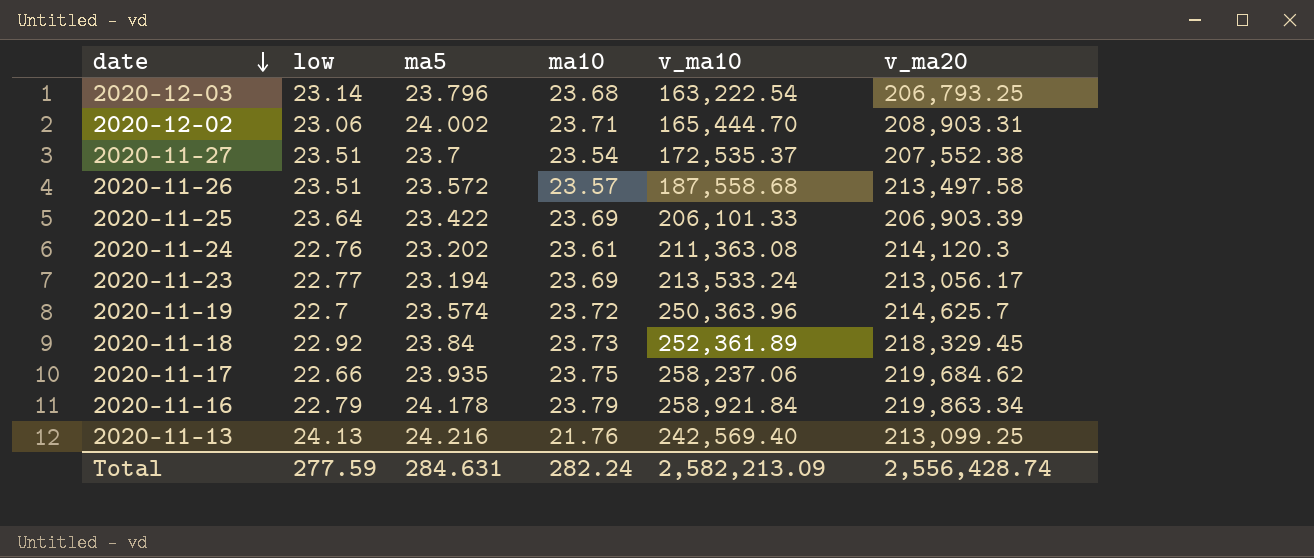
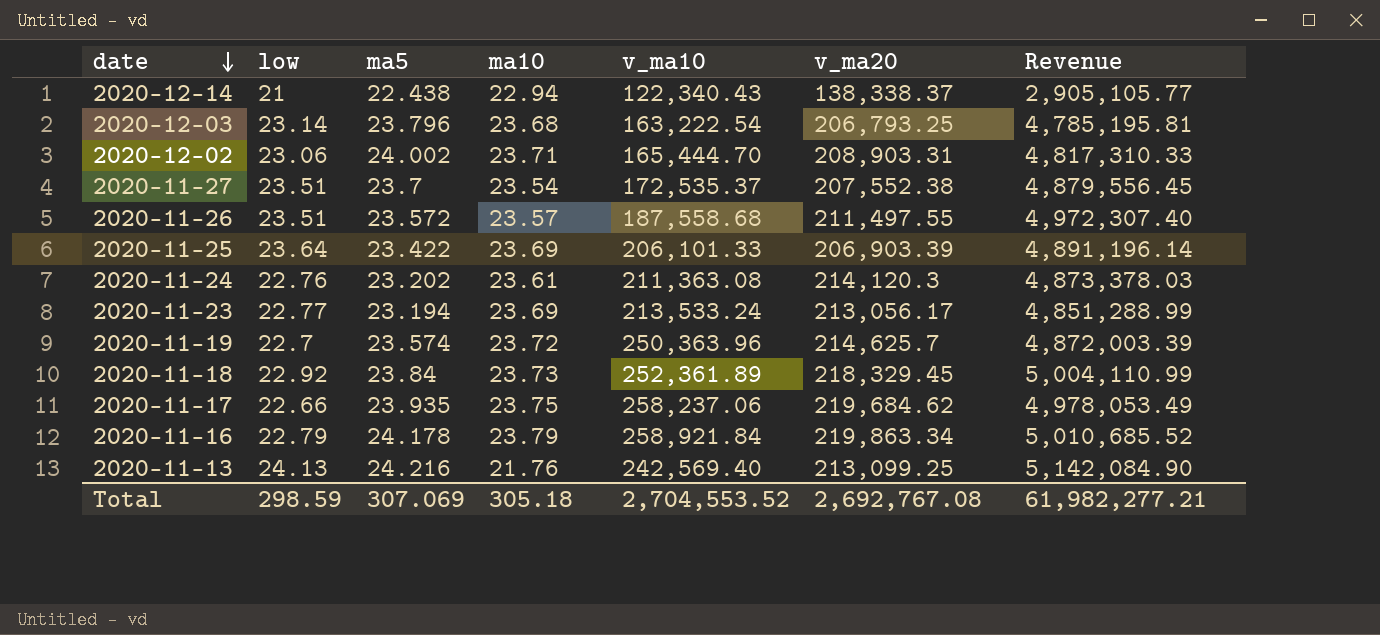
column Revenue | formula: none -> [low] * [v_ma20]
row 2020-12-14: none -> 21 | 22.438 | 22.94 | 122,340.43 | 138,338.37 | 2,905,105.77
2020-11-26 | v_ma20: 213,497.58 -> 211,497.55
Total | low: 277.59 -> 298.59
Total | ma5: 284.631 -> 307.069
Total | ma10: 282.24 -> 305.18
Total | v_ma10: 2,582,213.09 -> 2,704,553.52
Total | v_ma20: 2,556,428.74 -> 2,692,767.08

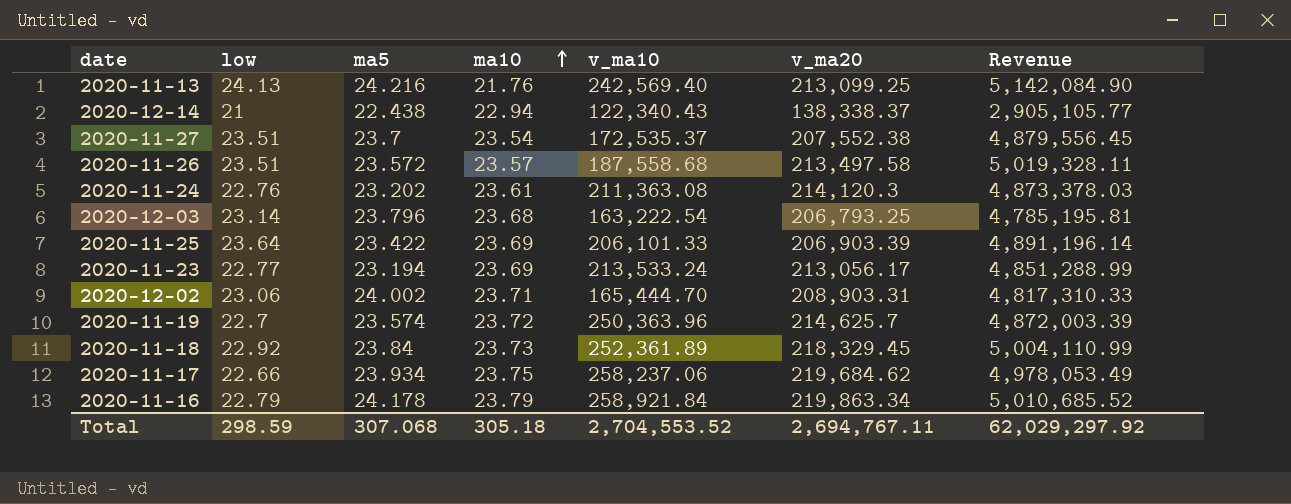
row order: date descending -> ma10 ascending
2020-11-26 | v_ma20: 211,497.55 -> 213,497.58
2020-11-26 | Revenue: 4,972,307.40 -> 5,019,328.11
2020-11-17 | ma5: 23.935 -> 23.934
Total | ma5: 307.069 -> 307.068
Total | v_ma20: 2,692,767.08 -> 2,694,767.11
Total | Revenue: 61,982,277.21 -> 62,029,297.92

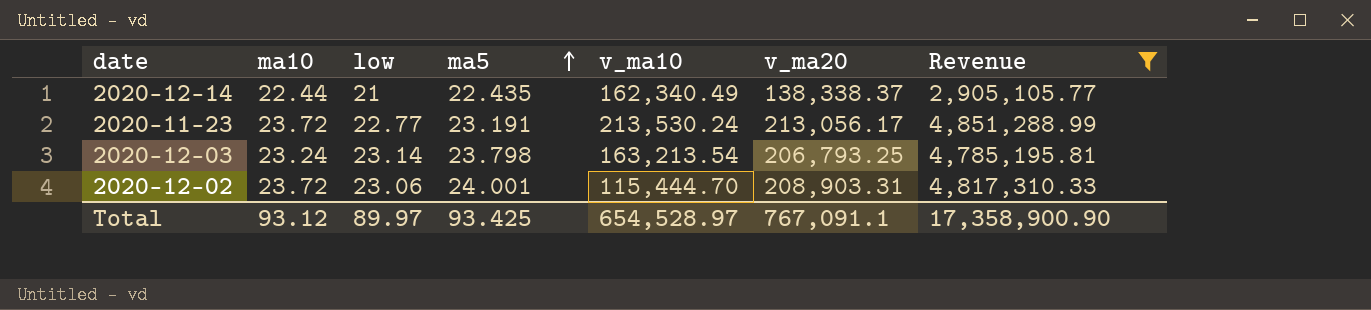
filter: none -> Revenue <= 4,851,288.99
row order: ma10 ascending -> ma5 ascending
column ma10 | position: 4 -> 2
2020-12-14 | ma10: 22.94 -> 22.44
2020-12-14 | ma5: 22.438 -> 22.435
2020-12-14 | v_ma10: 122,340.43 -> 162,340.49
2020-11-23 | ma10: 23.69 -> 23.72
2020-11-23 | ma5: 23.194 -> 23.191
2020-11-23 | v_ma10: 213,533.24 -> 213,530.24
2020-12-03 | ma10: 23.68 -> 23.24
2020-12-03 | ma5: 23.796 -> 23.798
2020-12-03 | v_ma10: 163,222.54 -> 163,213.54
2020-12-02 | ma10: 23.71 -> 23.72
2020-12-02 | ma5: 24.002 -> 24.001
2020-12-02 | v_ma10: 165,444.70 -> 115,444.70
Total | ma10: 305.18 -> 93.12
Total | low: 298.59 -> 89.97
Total | ma5: 307.068 -> 93.425
Total | v_ma10: 2,704,553.52 -> 654,528.97
Total | v_ma20: 2,694,767.11 -> 767,091.1
Total | Revenue: 62,029,297.92 -> 17,358,900.90

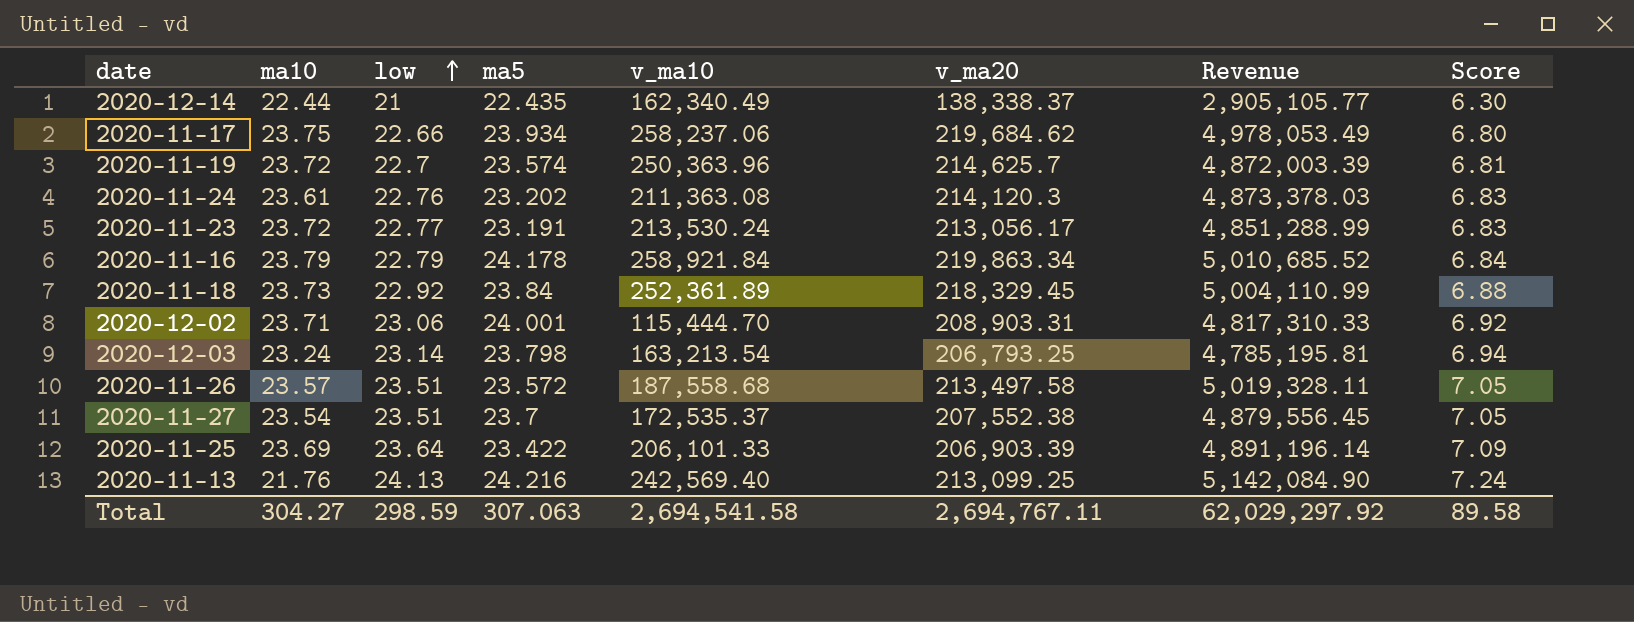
filter: Revenue <= 4,851,288.99 -> none
row order: ma5 ascending -> low ascending
column Score | formula: none -> [low] * 0.3
2020-12-02 | ma10: 23.72 -> 23.71
Total | ma10: 93.12 -> 304.27
Total | low: 89.97 -> 298.59
Total | ma5: 93.425 -> 307.063
Total | v_ma10: 654,528.97 -> 2,694,541.58
Total | v_ma20: 767,091.1 -> 2,694,767.11
Total | Revenue: 17,358,900.90 -> 62,029,297.92

